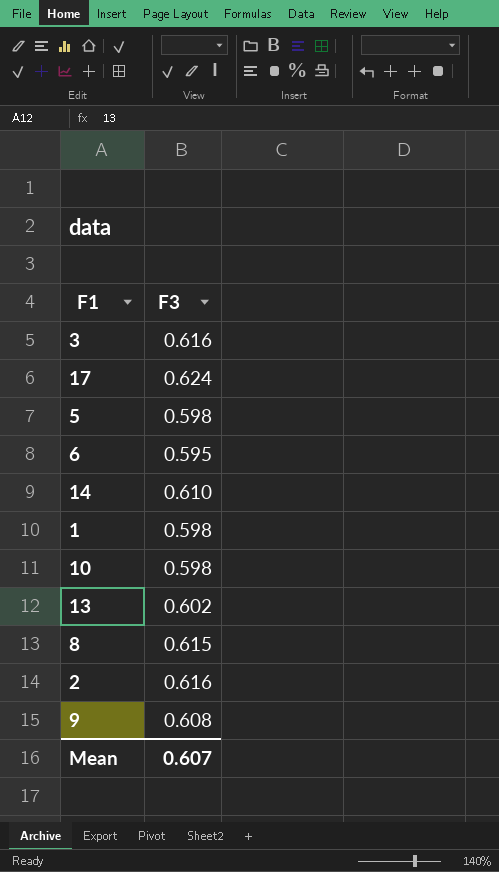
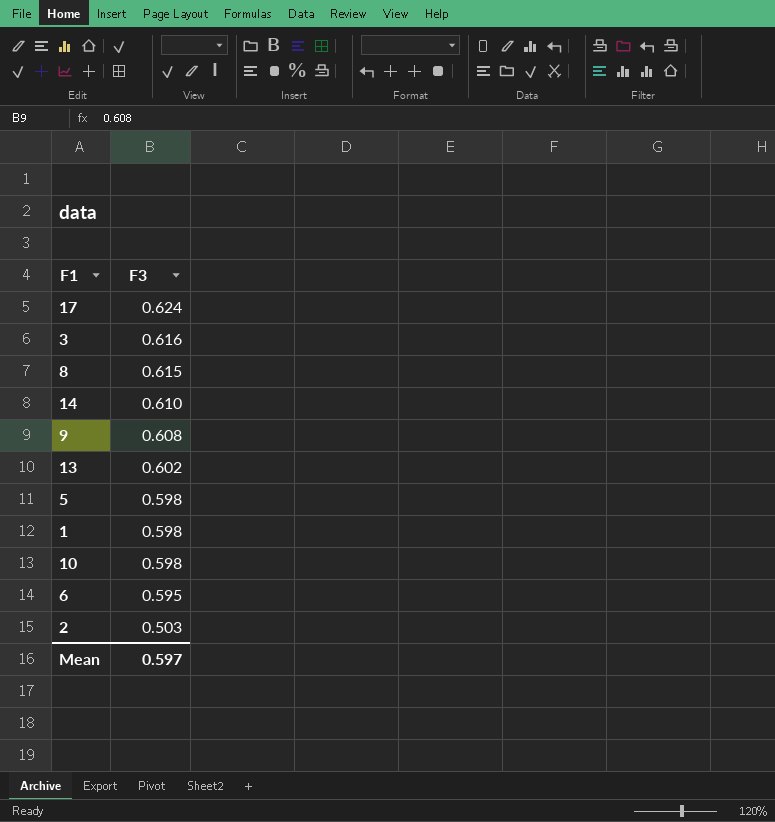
row order: none -> F3 descending
2 | F3: 0.616 -> 0.503
Mean | F3: 0.607 -> 0.597

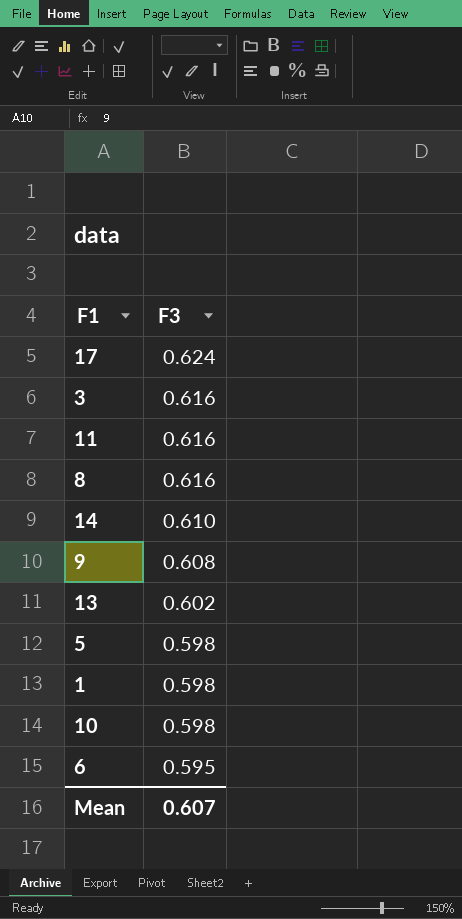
row 2: 0.503 -> none
row 11: none -> 0.616
8 | F3: 0.615 -> 0.616
Mean | F3: 0.597 -> 0.607

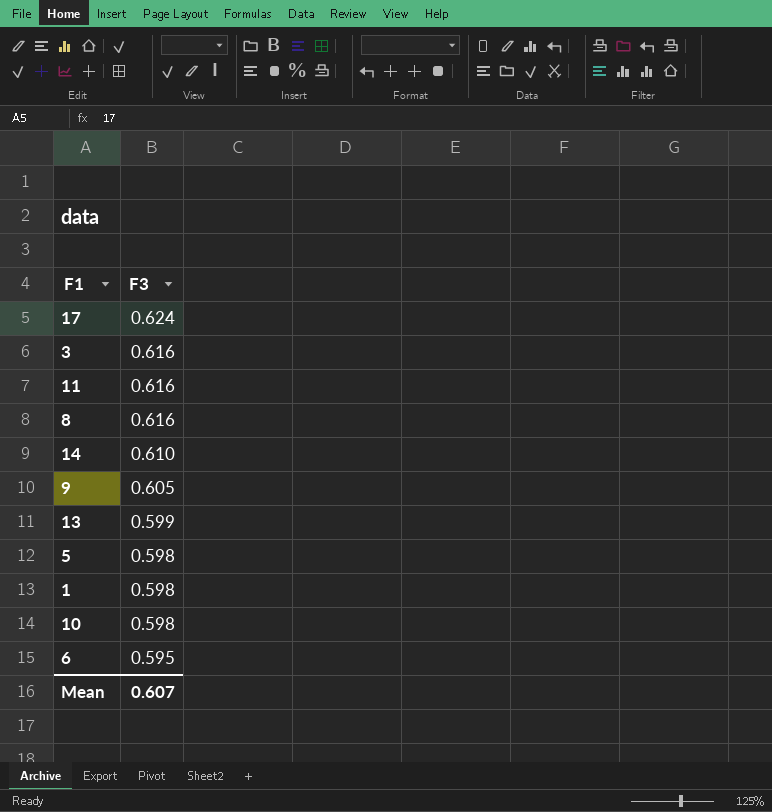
9 | F3: 0.608 -> 0.605
13 | F3: 0.602 -> 0.599

